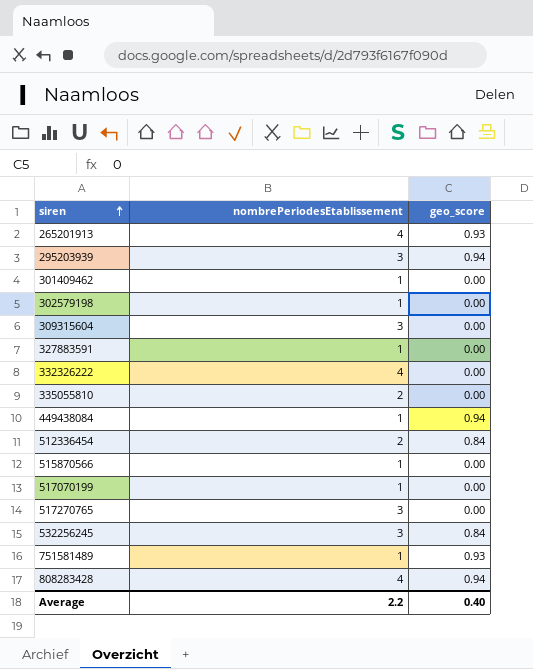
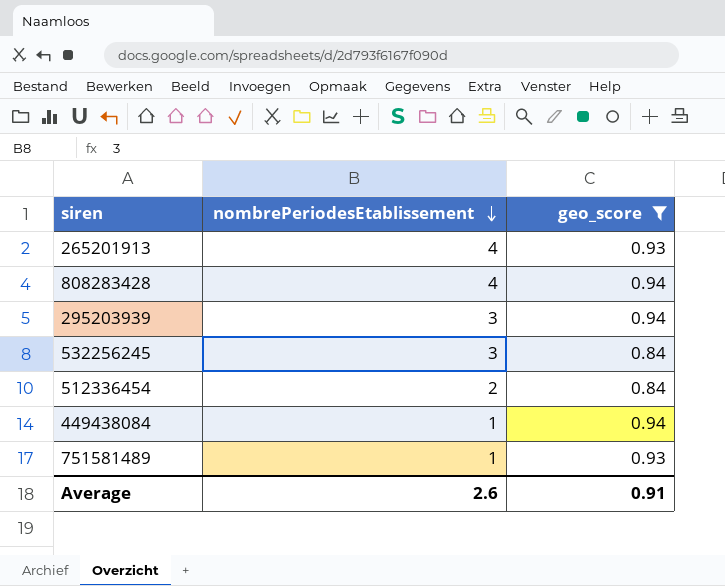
filter: none -> geo_score != 0.00
row order: siren ascending -> nombrePeriodesEtablissement descending
Average | nombrePeriodesEtablissement: 2.2 -> 2.6
Average | geo_score: 0.40 -> 0.91

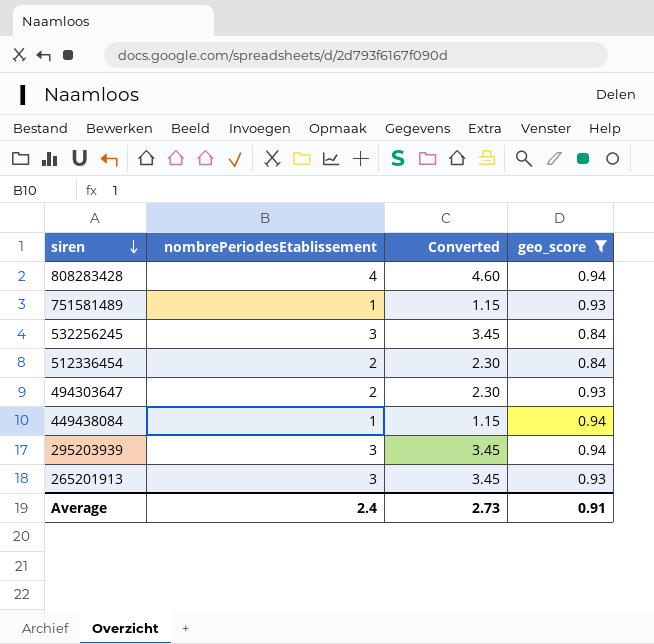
row order: nombrePeriodesEtablissement descending -> siren descending
column Converted | formula: none -> [nombrePeriodesEtablissement] * 1.15
row 494303647: none -> 2 | 2.30 | 0.93
265201913 | nombrePeriodesEtablissement: 4 -> 3
Average | nombrePeriodesEtablissement: 2.6 -> 2.4

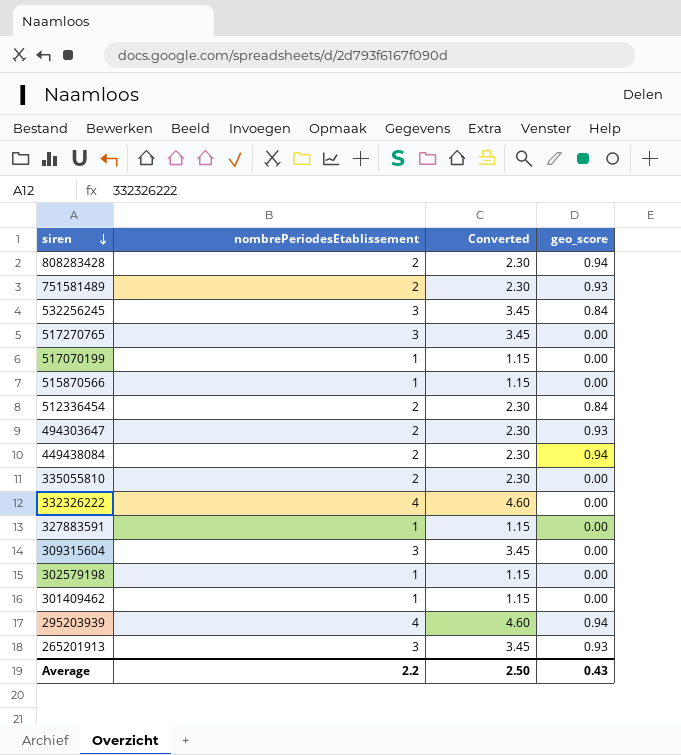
filter: geo_score != 0.00 -> none
808283428 | nombrePeriodesEtablissement: 4 -> 2
808283428 | Converted: 4.60 -> 2.30
751581489 | nombrePeriodesEtablissement: 1 -> 2
751581489 | Converted: 1.15 -> 2.30
449438084 | nombrePeriodesEtablissement: 1 -> 2
449438084 | Converted: 1.15 -> 2.30
295203939 | nombrePeriodesEtablissement: 3 -> 4
295203939 | Converted: 3.45 -> 4.60
Average | nombrePeriodesEtablissement: 2.4 -> 2.2
Average | Converted: 2.73 -> 2.50
Average | geo_score: 0.91 -> 0.43

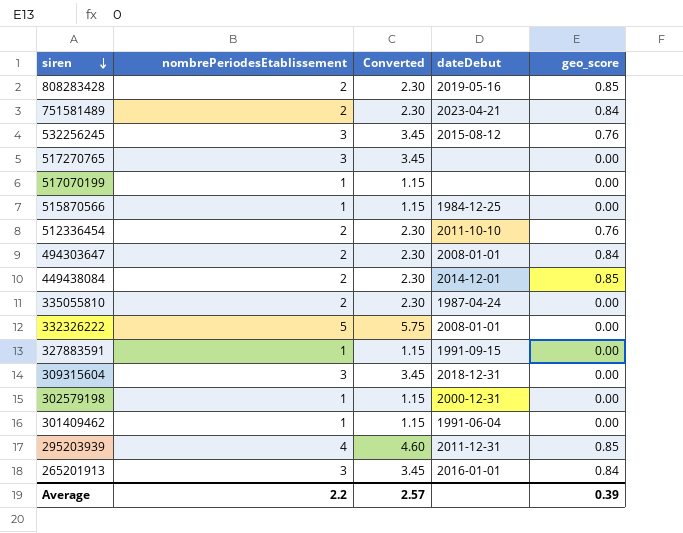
column dateDebut | position: none -> 4
808283428 | geo_score: 0.94 -> 0.85
751581489 | geo_score: 0.93 -> 0.84
532256245 | geo_score: 0.84 -> 0.76
512336454 | geo_score: 0.84 -> 0.76
494303647 | geo_score: 0.93 -> 0.84
449438084 | geo_score: 0.94 -> 0.85
332326222 | nombrePeriodesEtablissement: 4 -> 5
332326222 | Converted: 4.60 -> 5.75
295203939 | geo_score: 0.94 -> 0.85
265201913 | geo_score: 0.93 -> 0.84
Average | Converted: 2.50 -> 2.57
Average | geo_score: 0.43 -> 0.39

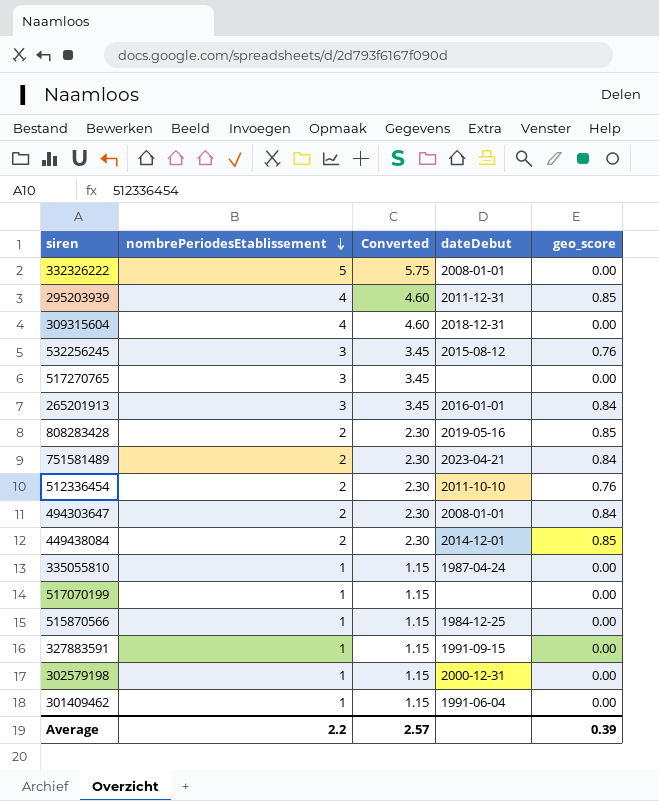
row order: siren descending -> nombrePeriodesEtablissement descending
309315604 | nombrePeriodesEtablissement: 3 -> 4
309315604 | Converted: 3.45 -> 4.60
335055810 | nombrePeriodesEtablissement: 2 -> 1
335055810 | Converted: 2.30 -> 1.15

